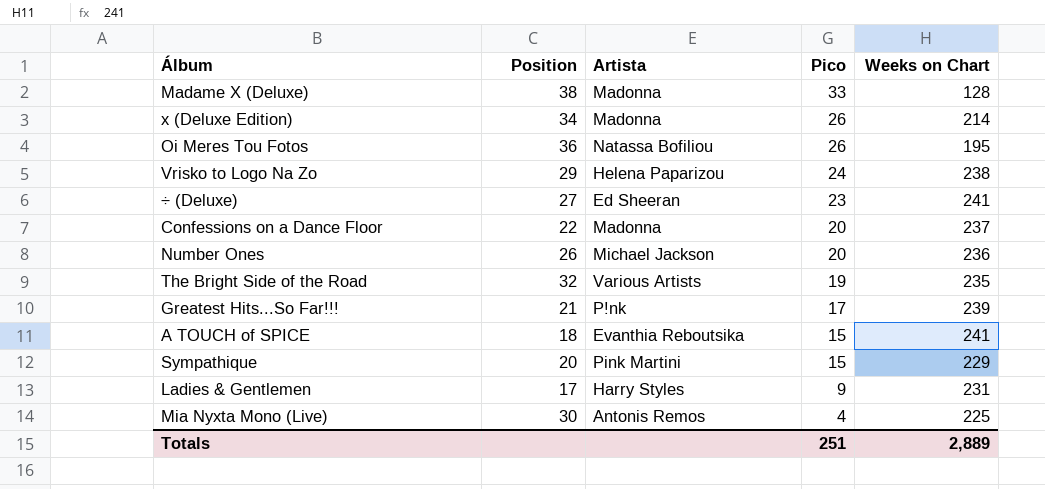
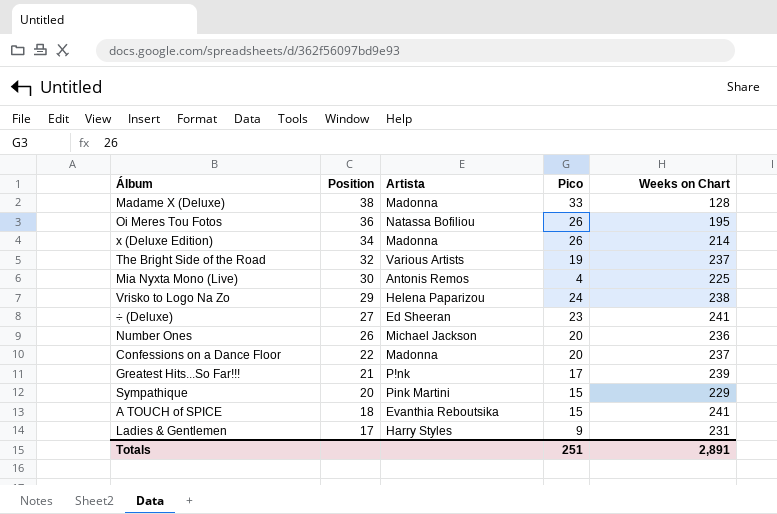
row order: Pico descending -> Position descending
The Bright Side of the Road | Weeks on Chart: 235 -> 237
Totals | Weeks on Chart: 2,889 -> 2,891

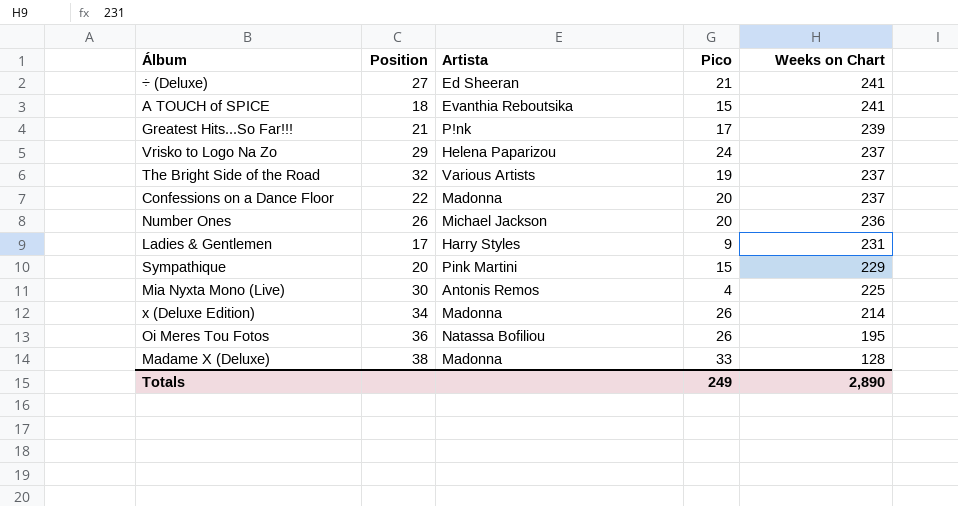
row order: Position descending -> Weeks on Chart descending
÷ (Deluxe) | Pico: 23 -> 21
Vrisko to Logo Na Zo | Weeks on Chart: 238 -> 237
Totals | Pico: 251 -> 249
Totals | Weeks on Chart: 2,891 -> 2,890

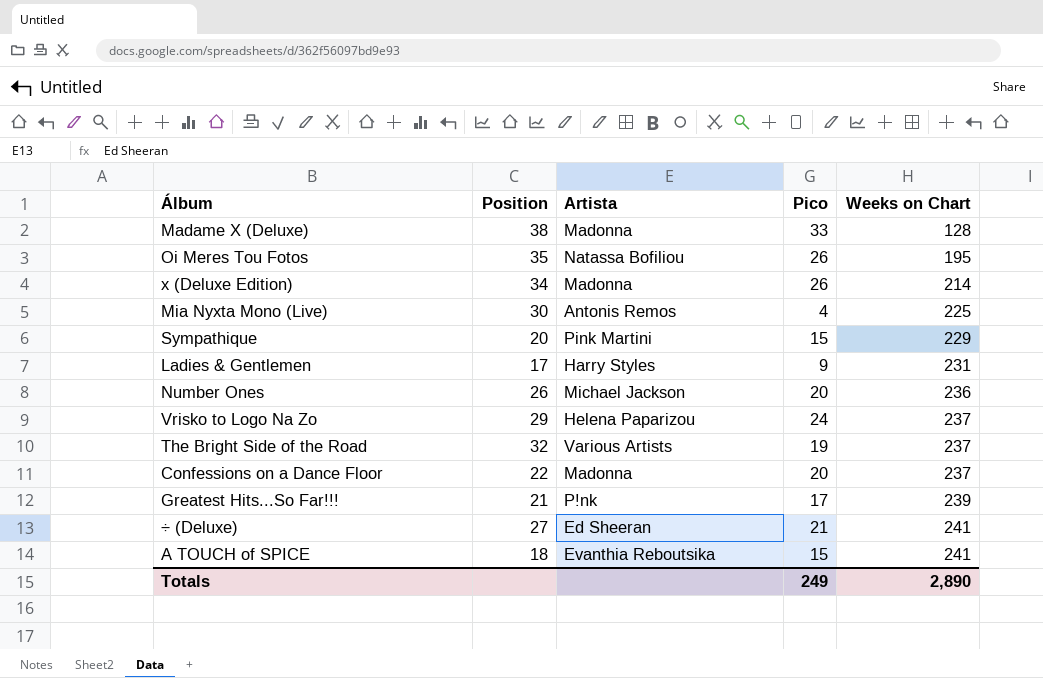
row order: Weeks on Chart descending -> Weeks on Chart ascending
Oi Meres Tou Fotos | Position: 36 -> 35

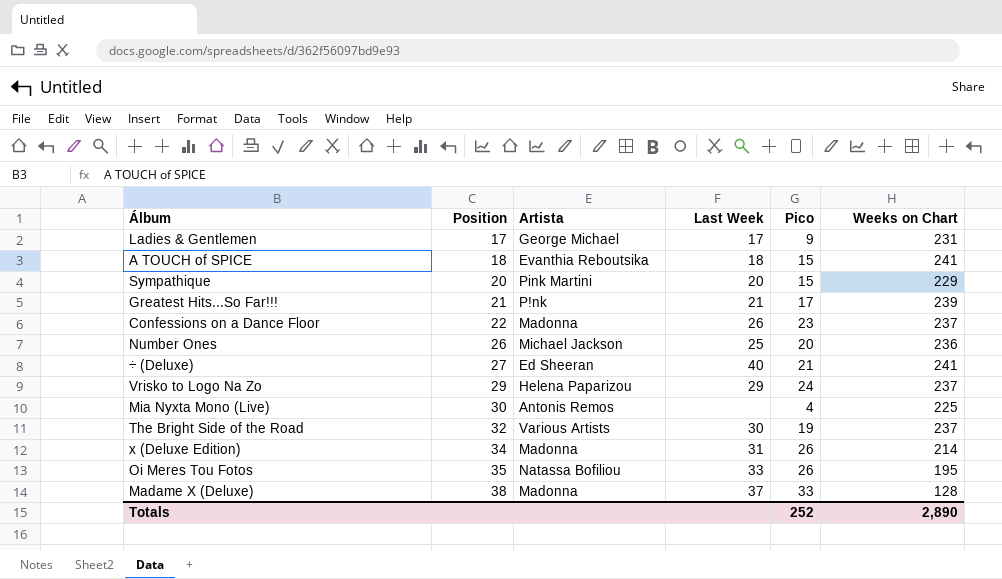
row order: Weeks on Chart ascending -> Position ascending
column Last Week | position: none -> 4
Ladies & Gentlemen | Artista: Harry Styles -> George Michael
Confessions on a Dance Floor | Pico: 20 -> 23
Totals | Pico: 249 -> 252

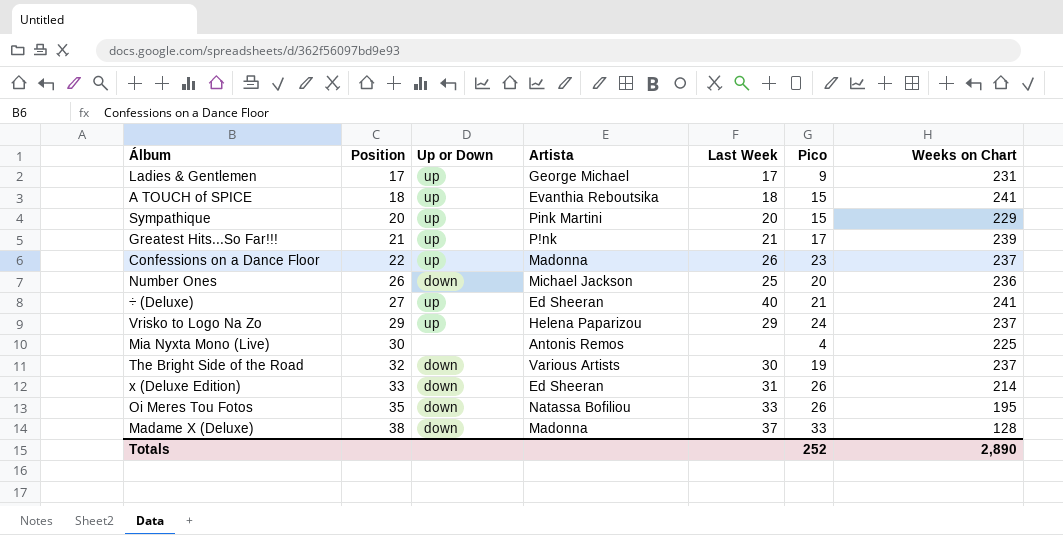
column Up or Down | position: none -> 3
x (Deluxe Edition) | Position: 34 -> 33
x (Deluxe Edition) | Artista: Madonna -> Ed Sheeran

